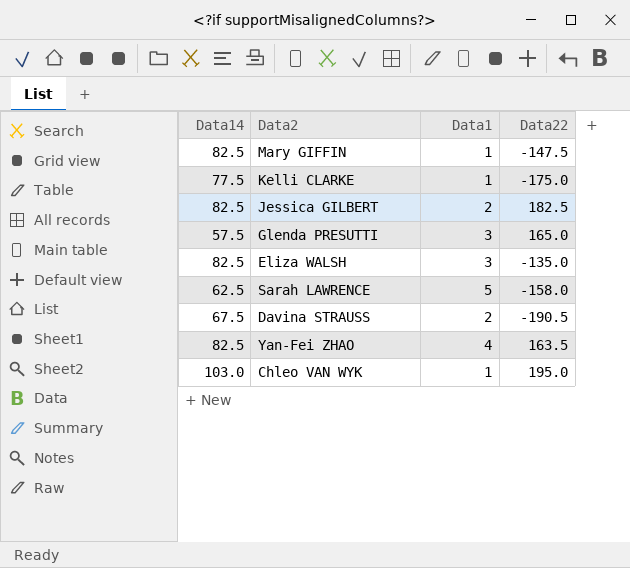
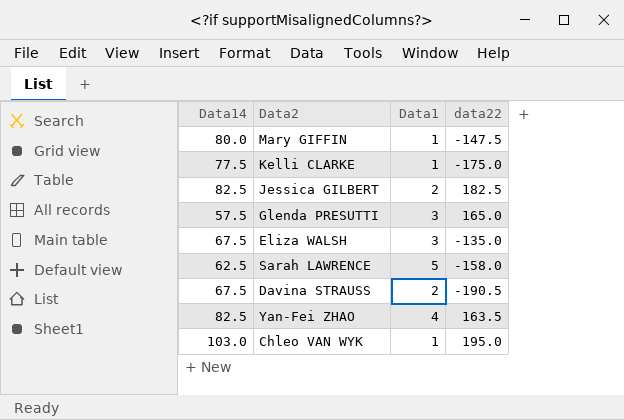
column name: Data22 -> data22
Mary GIFFIN | Data14: 82.5 -> 80.0
Eliza WALSH | Data14: 82.5 -> 67.5

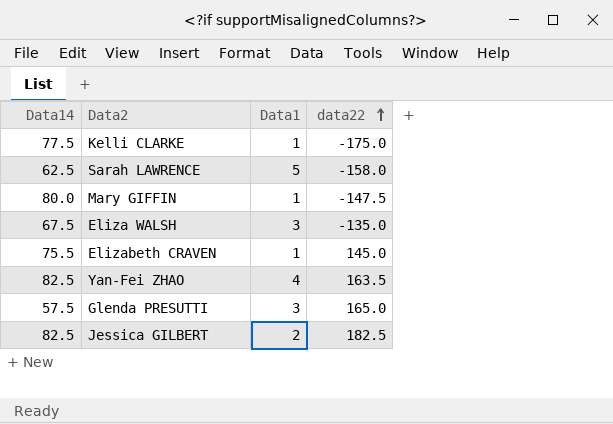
row order: none -> data22 ascending
row Davina STRAUSS: 67.5 | 2 | -190.5 -> none
row Chleo VAN WYK: 103.0 | 1 | 195.0 -> none
row Elizabeth CRAVEN: none -> 75.5 | 1 | 145.0

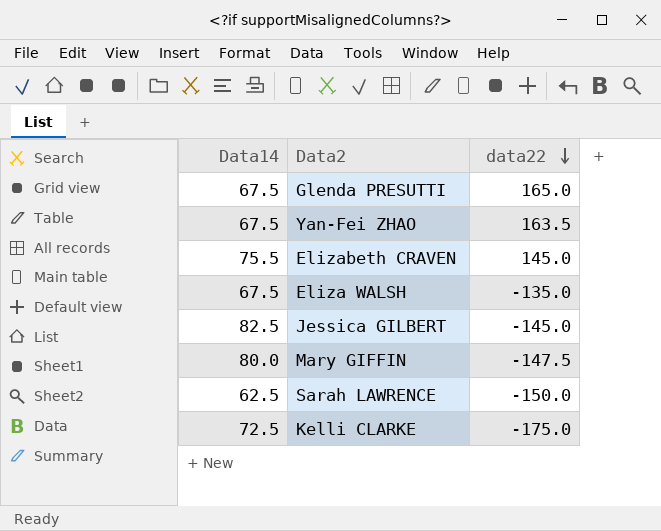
row order: data22 ascending -> data22 descending
column Data1 | position: 3 -> none
Glenda PRESUTTI | Data14: 57.5 -> 67.5
Yan-Fei ZHAO | Data14: 82.5 -> 67.5
Jessica GILBERT | data22: 182.5 -> -145.0
Sarah LAWRENCE | data22: -158.0 -> -150.0
Kelli CLARKE | Data14: 77.5 -> 72.5

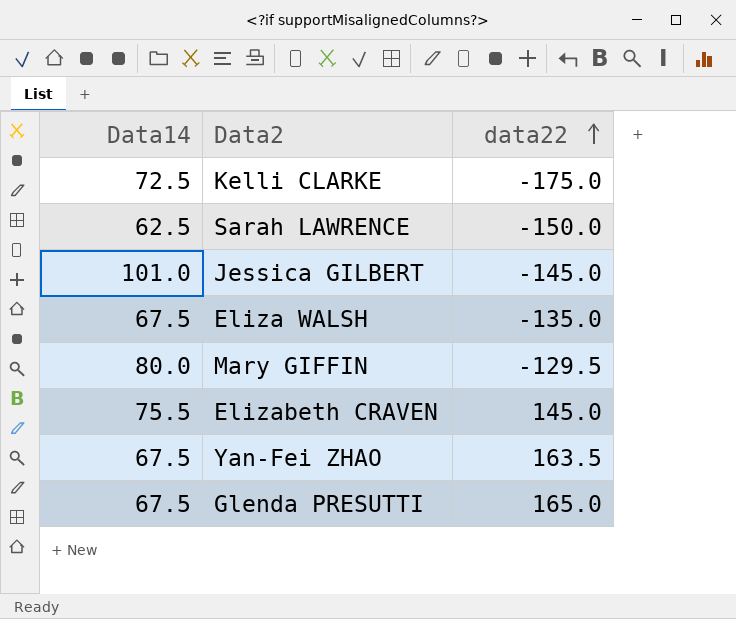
row order: data22 descending -> data22 ascending
Jessica GILBERT | Data14: 82.5 -> 101.0
Mary GIFFIN | data22: -147.5 -> -129.5

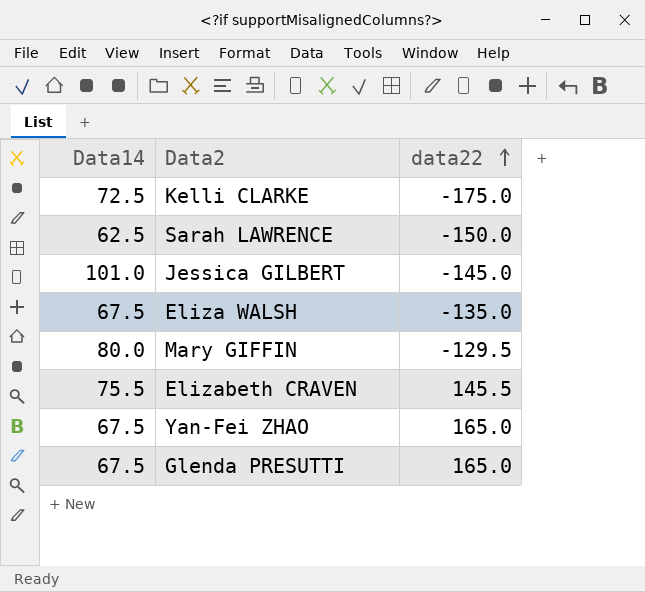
Elizabeth CRAVEN | data22: 145.0 -> 145.5
Yan-Fei ZHAO | data22: 163.5 -> 165.0

